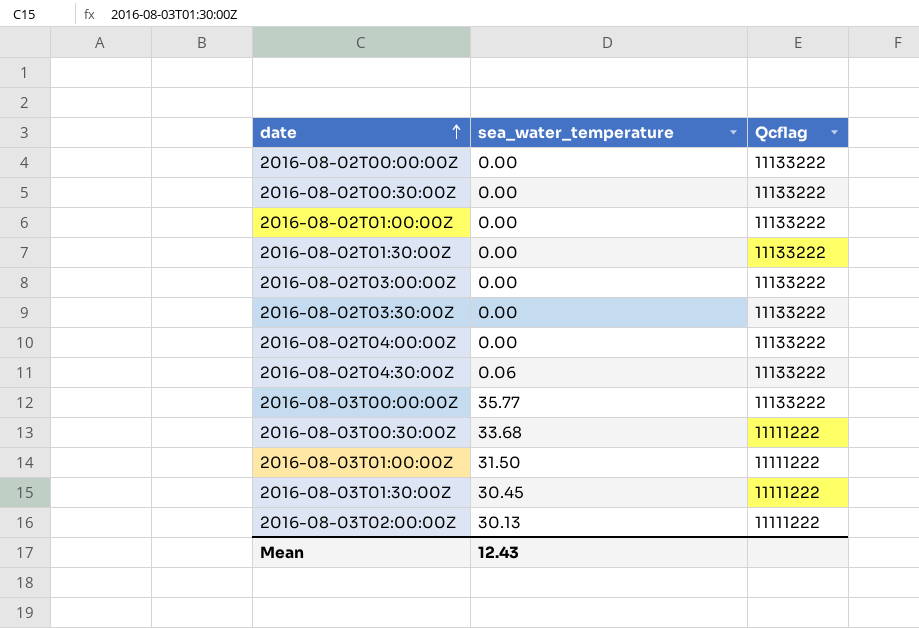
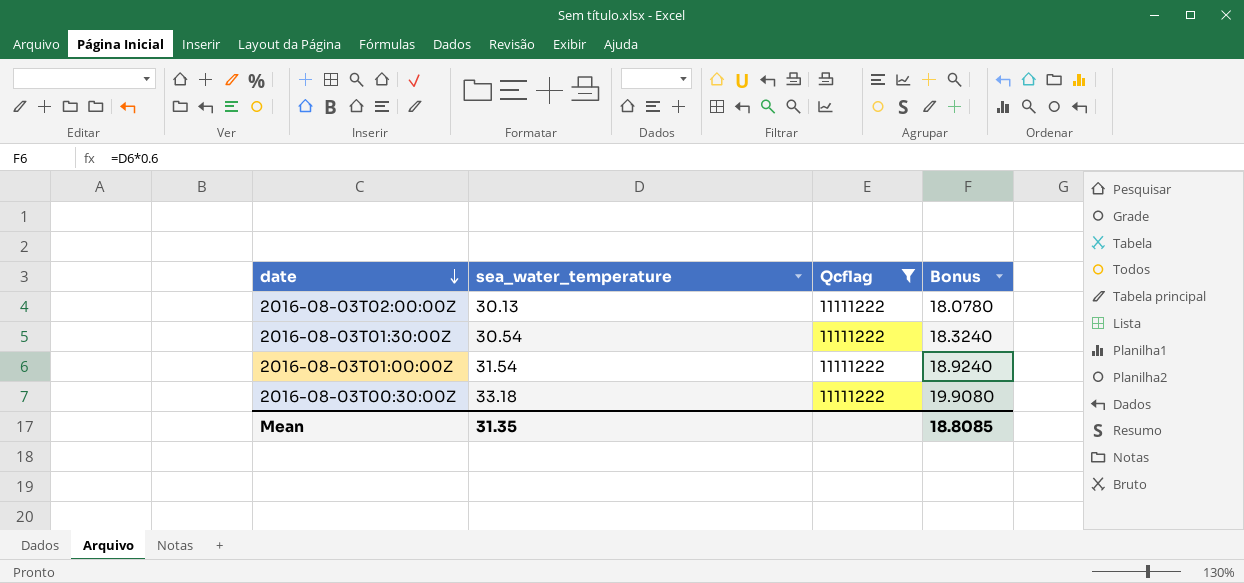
filter: none -> Qcflag = 11111222
row order: date ascending -> date descending
column Bonus | formula: none -> [sea_water_temperature] * 0.6
2016-08-03T01:30:00Z | sea_water_temperature: 30.45 -> 30.54
2016-08-03T01:00:00Z | sea_water_temperature: 31.50 -> 31.54
2016-08-03T00:30:00Z | sea_water_temperature: 33.68 -> 33.18
Mean | sea_water_temperature: 12.43 -> 31.35

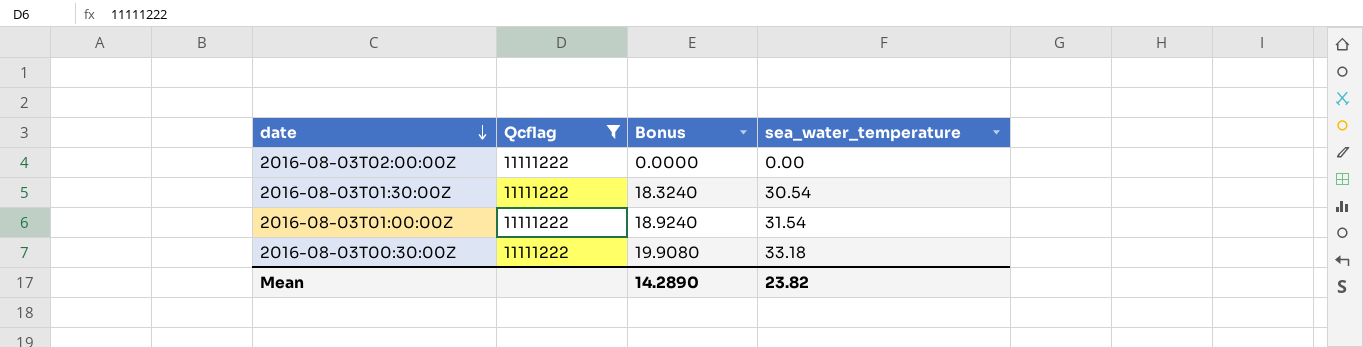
column sea_water_temperature | position: 2 -> 4
2016-08-03T02:00:00Z | Bonus: 18.0780 -> 0.0000
2016-08-03T02:00:00Z | sea_water_temperature: 30.13 -> 0.00
Mean | Bonus: 18.8085 -> 14.2890
Mean | sea_water_temperature: 31.35 -> 23.82

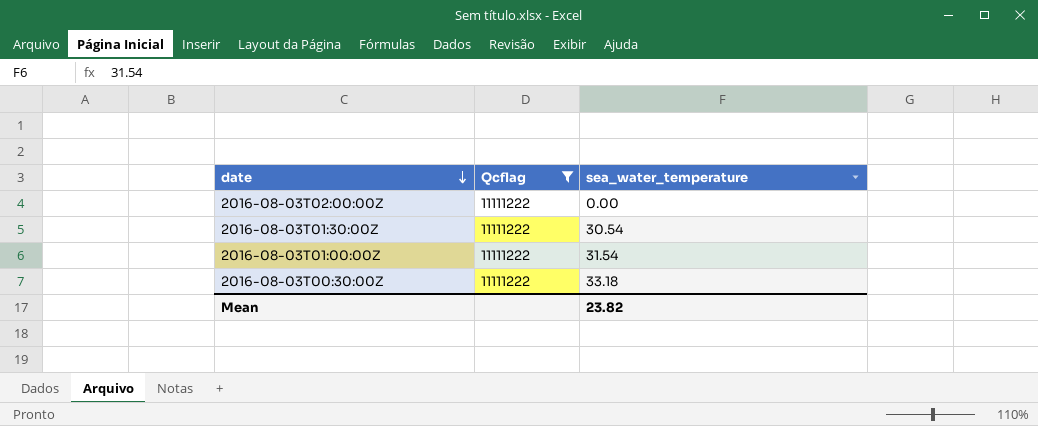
column Bonus | formula: [sea_water_temperature] * 0.6 -> none

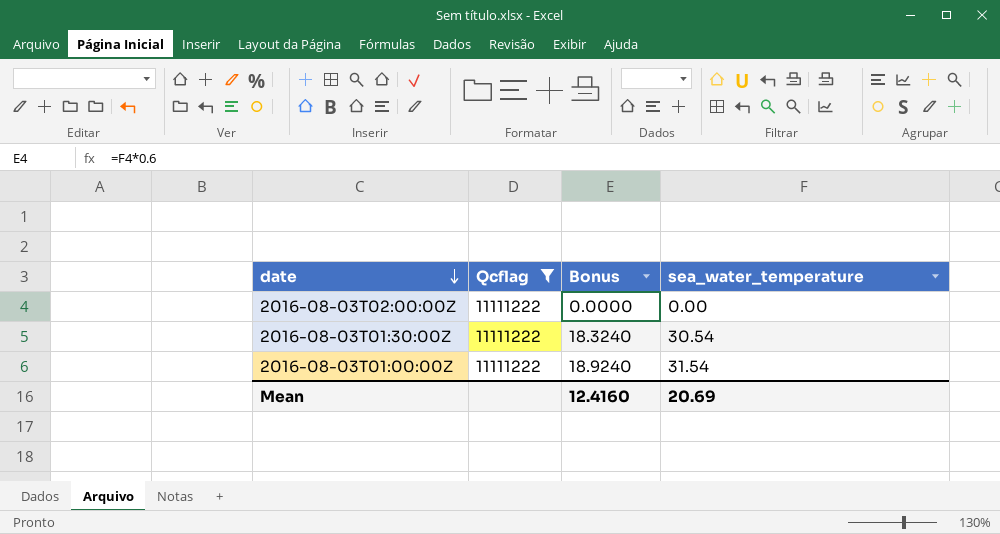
column Bonus | formula: none -> [sea_water_temperature] * 0.6
row 2016-08-03T00:30:00Z: 11111222 | 33.18 -> none
Mean | sea_water_temperature: 23.82 -> 20.69

